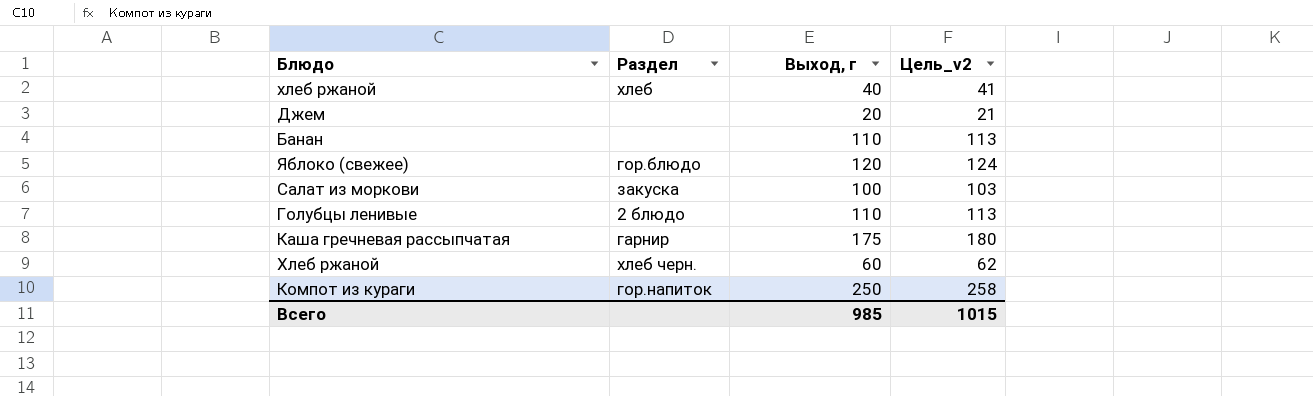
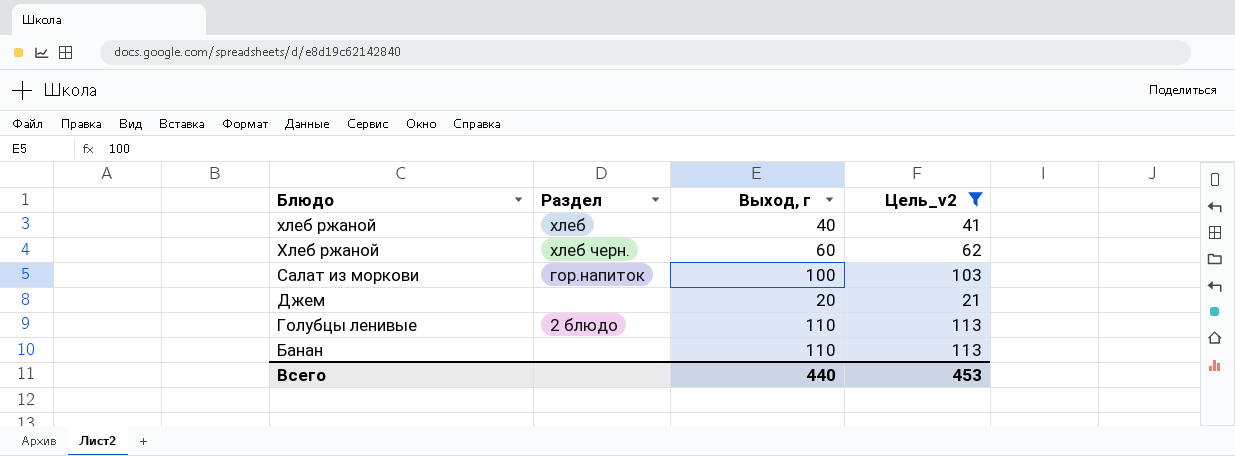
filter: none -> Цель_v2 <= 113
row order: none -> Блюдо descending
Салат из моркови | Раздел: закуска -> гор.напиток
Всего | Выход, г: 985 -> 440
Всего | Цель_v2: 1015 -> 453

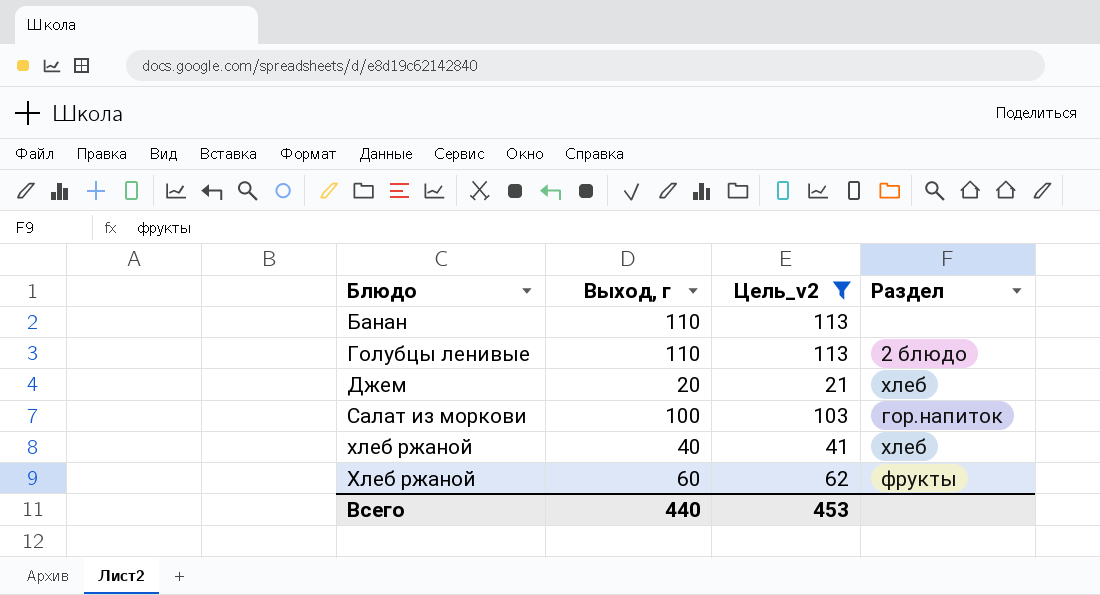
row order: Блюдо descending -> Блюдо ascending
column Раздел | position: 2 -> 4
Джем | Раздел: none -> хлеб
Хлеб ржаной | Раздел: хлеб черн. -> фрукты

